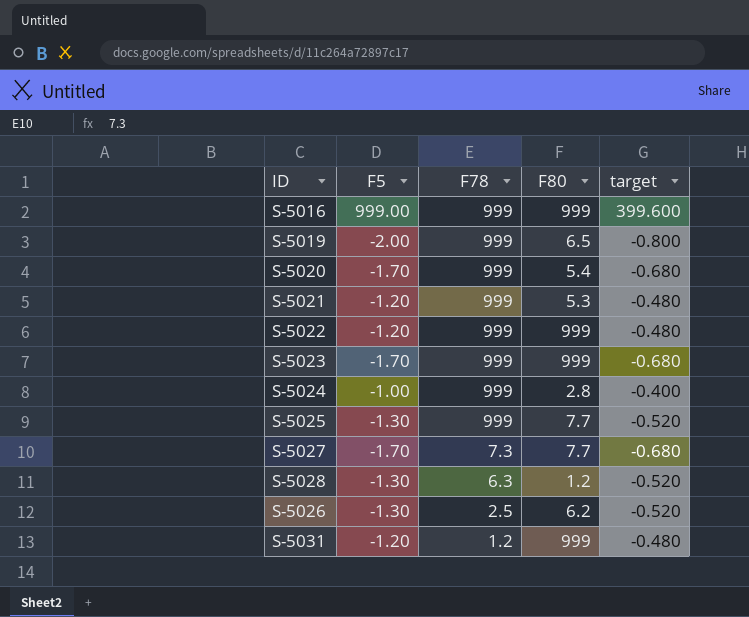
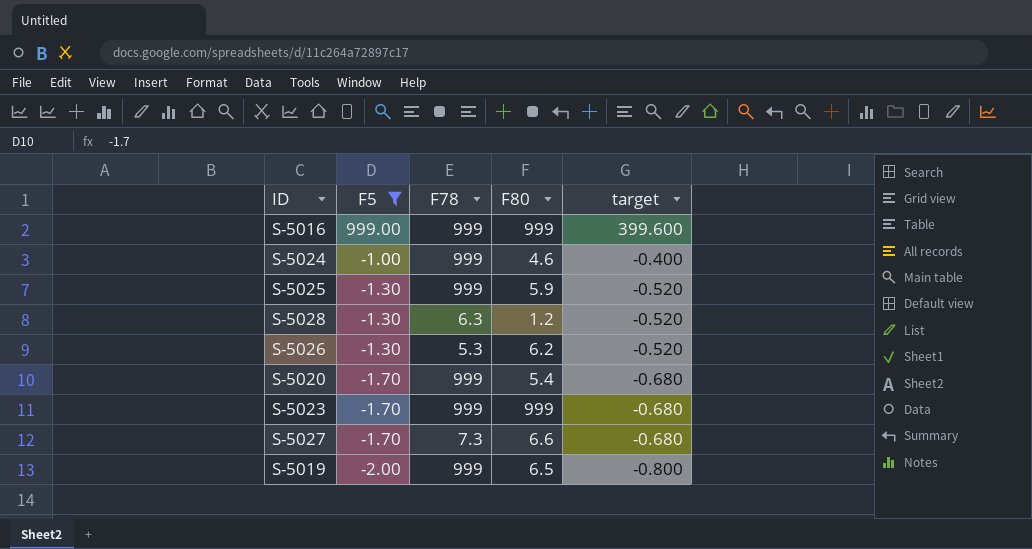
filter: none -> F5 != -1.20
row order: F78 descending -> F5 descending
S-5024 | F80: 2.8 -> 4.6
S-5025 | F80: 7.7 -> 5.9
S-5026 | F78: 2.5 -> 5.3
S-5027 | F80: 7.7 -> 6.6

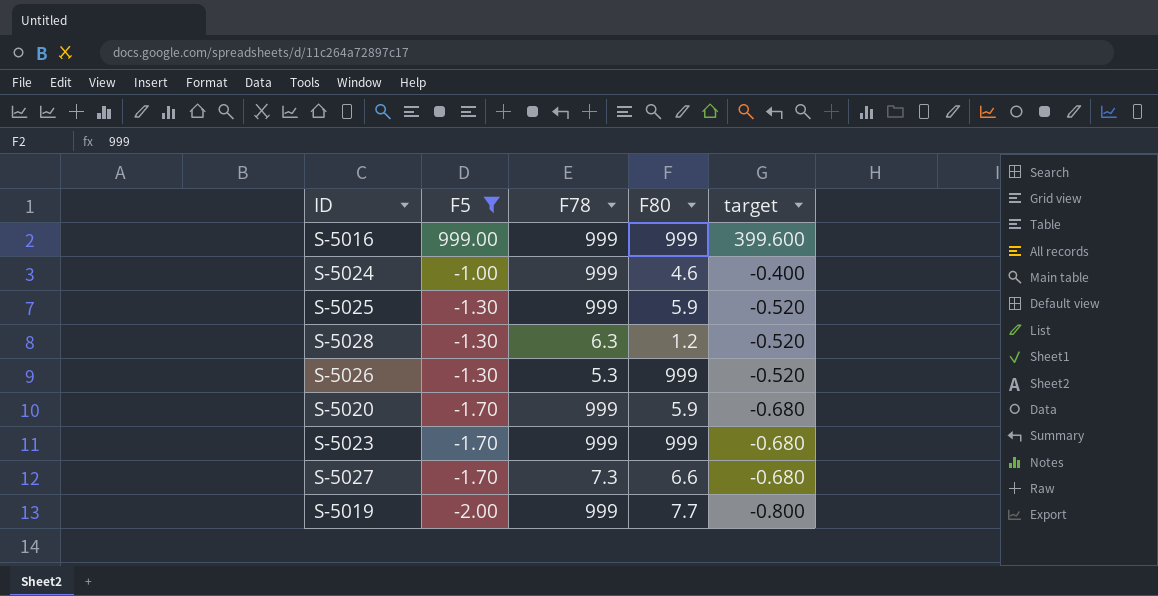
S-5026 | F80: 6.2 -> 999
S-5020 | F80: 5.4 -> 5.9
S-5019 | F80: 6.5 -> 7.7

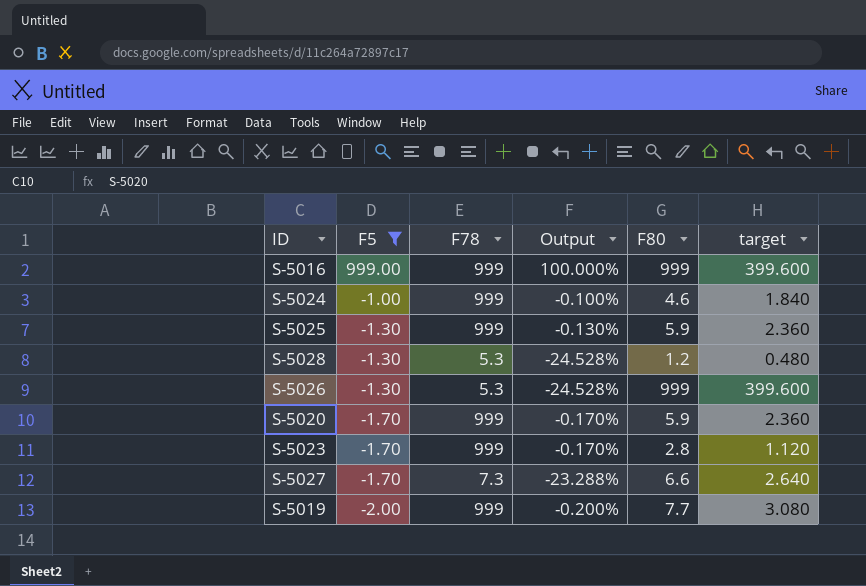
column Output | formula: none -> [F5] / [F78]
column target | formula: [F5] * 0.4 -> [F80] * 0.4
S-5028 | F78: 6.3 -> 5.3
S-5023 | F80: 999 -> 2.8

